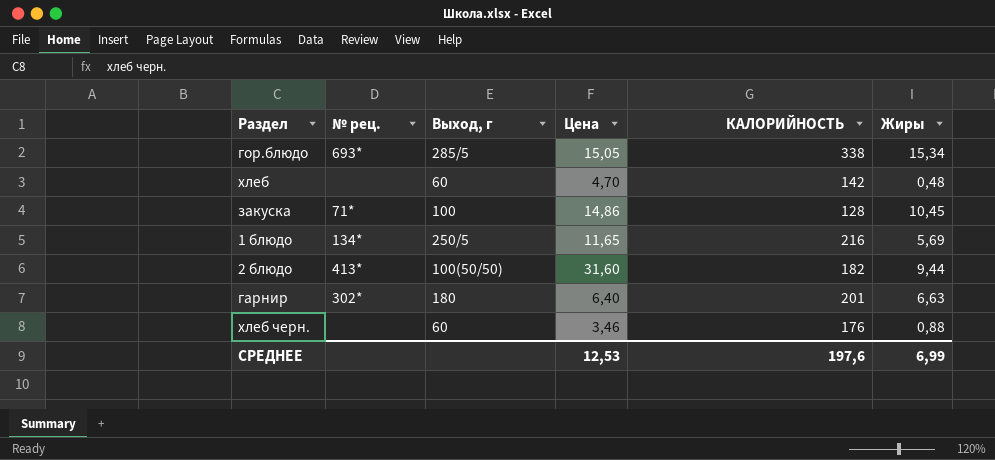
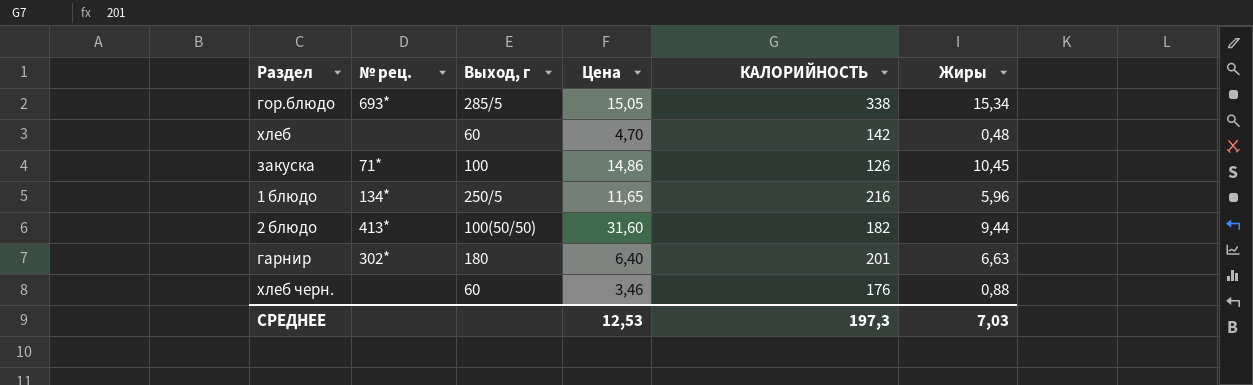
закуска | КАЛОРИЙНОСТЬ: 128 -> 126
1 блюдо | Жиры: 5,69 -> 5,96
СРЕДНЕЕ | КАЛОРИЙНОСТЬ: 197,6 -> 197,3
СРЕДНЕЕ | Жиры: 6,99 -> 7,03

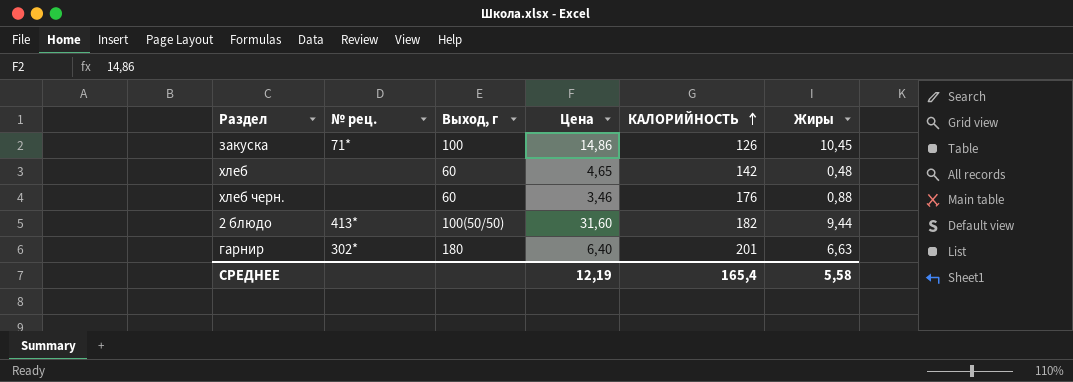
row order: none -> КАЛОРИЙНОСТЬ ascending
row гор.блюдо: 693* | 285/5 | 15,05 | 338 | 15,34 -> none
row 1 блюдо: 134* | 250/5 | 11,65 | 216 | 5,96 -> none
хлеб | Цена: 4,70 -> 4,65
СРЕДНЕЕ | Цена: 12,53 -> 12,19
СРЕДНЕЕ | КАЛОРИЙНОСТЬ: 197,3 -> 165,4
СРЕДНЕЕ | Жиры: 7,03 -> 5,58

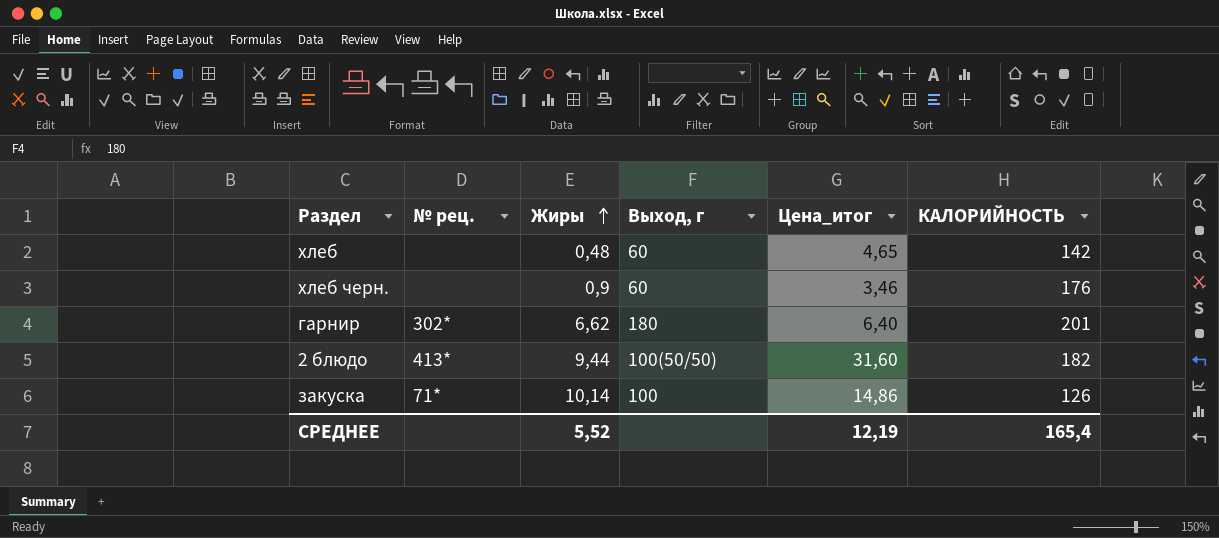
row order: КАЛОРИЙНОСТЬ ascending -> Жиры ascending
column Жиры | position: 6 -> 3
column name: Цена -> Цена_итог
хлеб черн. | Жиры: 0,88 -> 0,9
гарнир | Жиры: 6,63 -> 6,62
закуска | Жиры: 10,45 -> 10,14
СРЕДНЕЕ | Жиры: 5,58 -> 5,52

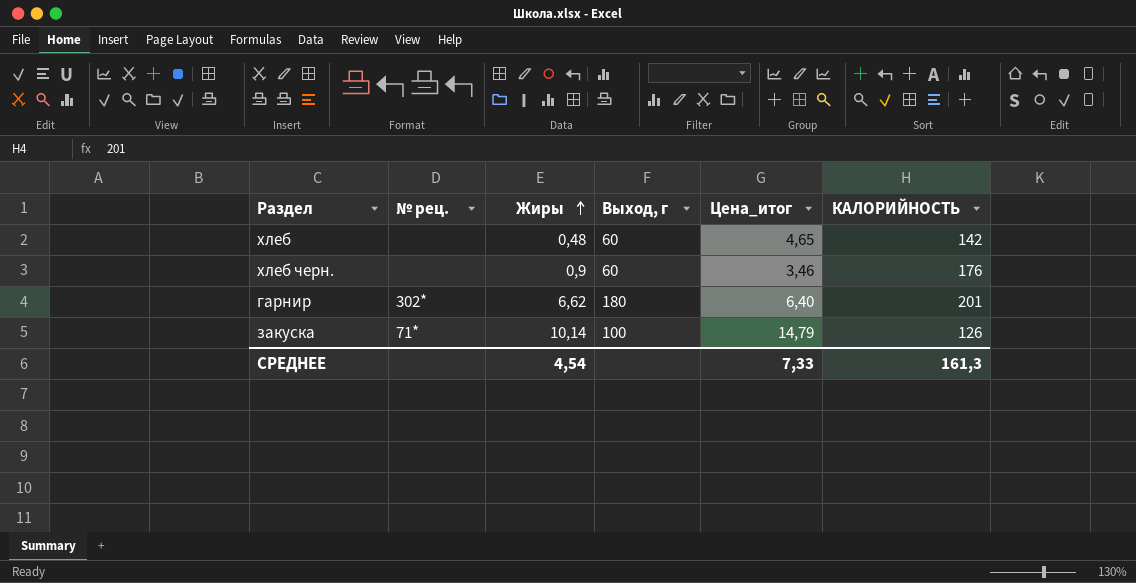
row 2 блюдо: 413* | 9,44 | 100(50/50) | 31,60 | 182 -> none
закуска | Цена_итог: 14,86 -> 14,79
СРЕДНЕЕ | Жиры: 5,52 -> 4,54
СРЕДНЕЕ | Цена_итог: 12,19 -> 7,33
СРЕДНЕЕ | КАЛОРИЙНОСТЬ: 165,4 -> 161,3

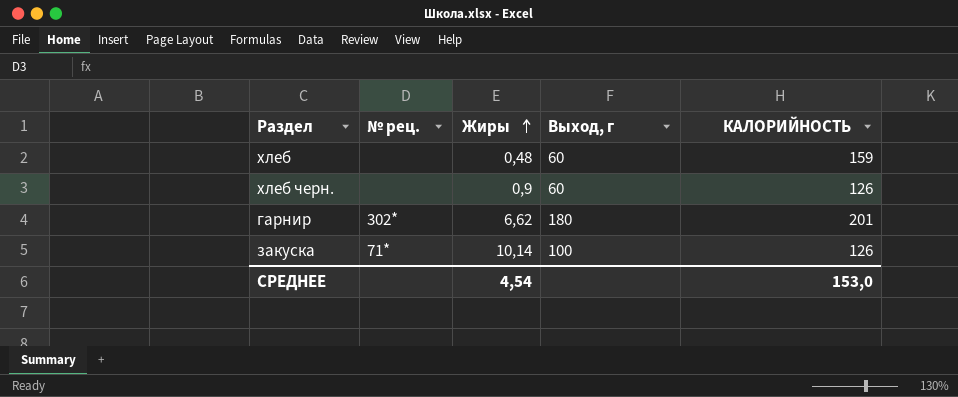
column Цена_итог | position: 5 -> none
хлеб | КАЛОРИЙНОСТЬ: 142 -> 159
хлеб черн. | КАЛОРИЙНОСТЬ: 176 -> 126
СРЕДНЕЕ | КАЛОРИЙНОСТЬ: 161,3 -> 153,0

